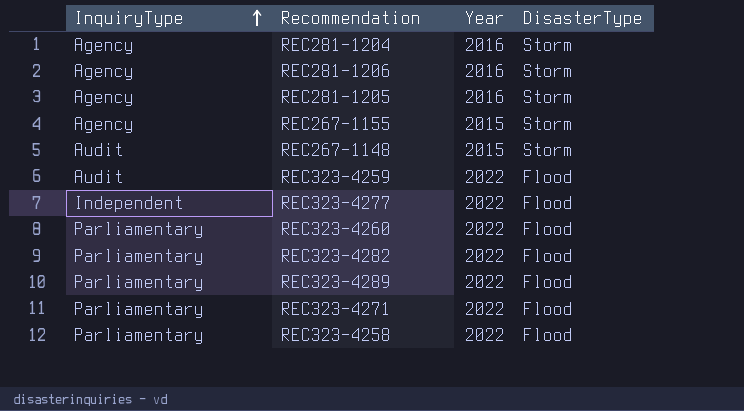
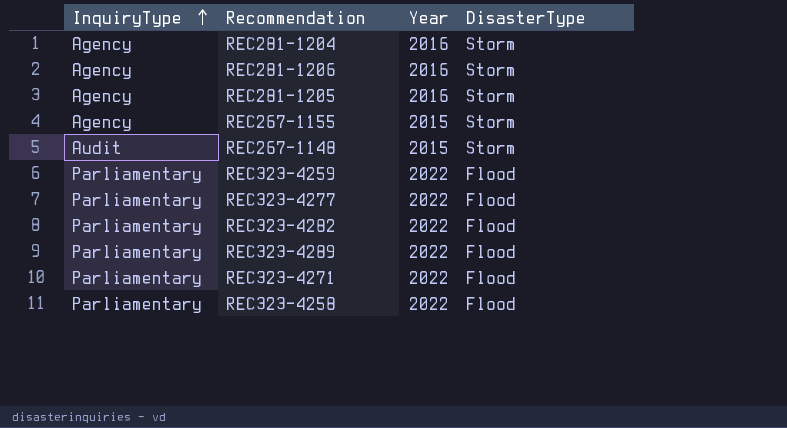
row REC323-4260: Parliamentary | 2022 | Flood -> none
REC323-4259 | InquiryType: Audit -> Parliamentary
REC323-4277 | InquiryType: Independent -> Parliamentary

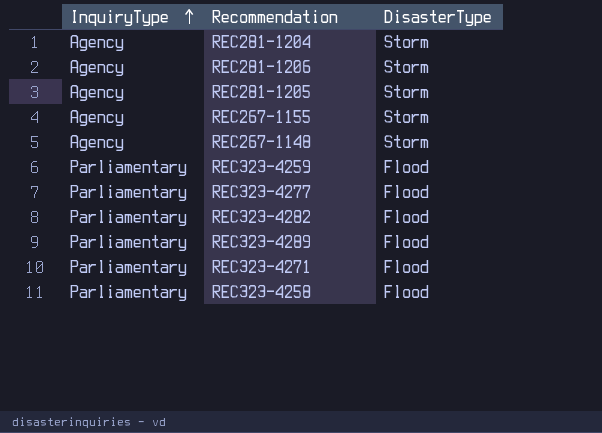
column Year | position: 3 -> none
REC267-1148 | InquiryType: Audit -> Agency

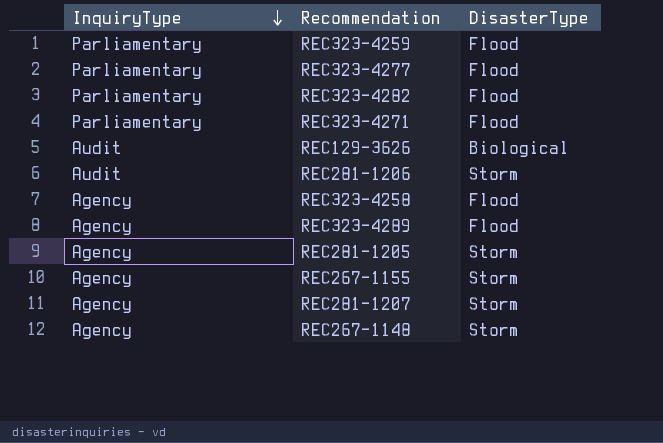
row order: InquiryType ascending -> InquiryType descending
row REC281-1204: Agency | Storm -> none
row REC129-3626: none -> Audit | Biological
REC281-1206 | InquiryType: Agency -> Audit
REC323-4258 | InquiryType: Parliamentary -> Agency
REC323-4289 | InquiryType: Parliamentary -> Agency
row REC281-1207: none -> Agency | Storm

